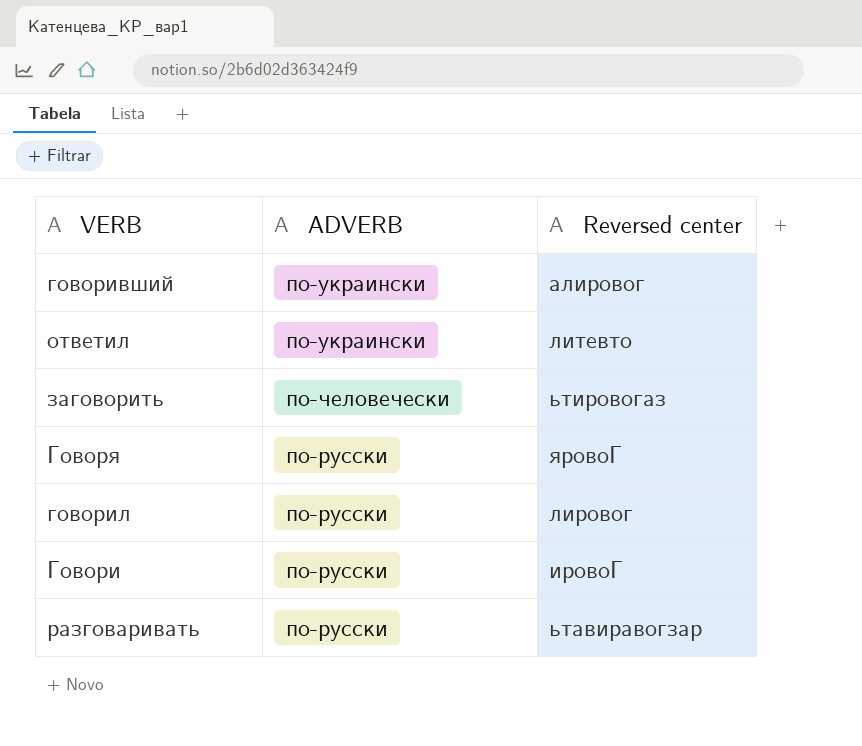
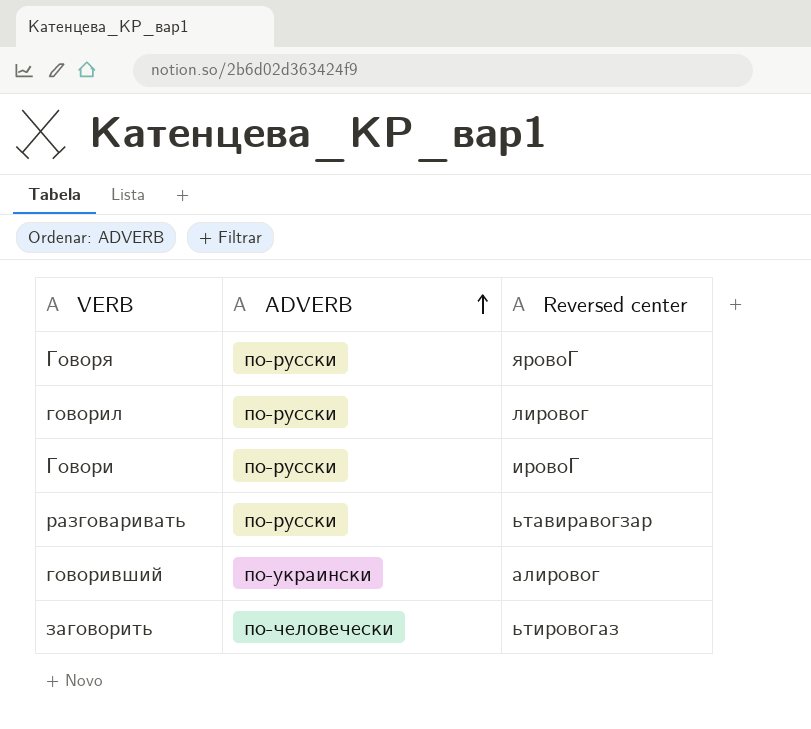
row order: none -> ADVERB ascending
row ответил: по-украински | литевто -> none

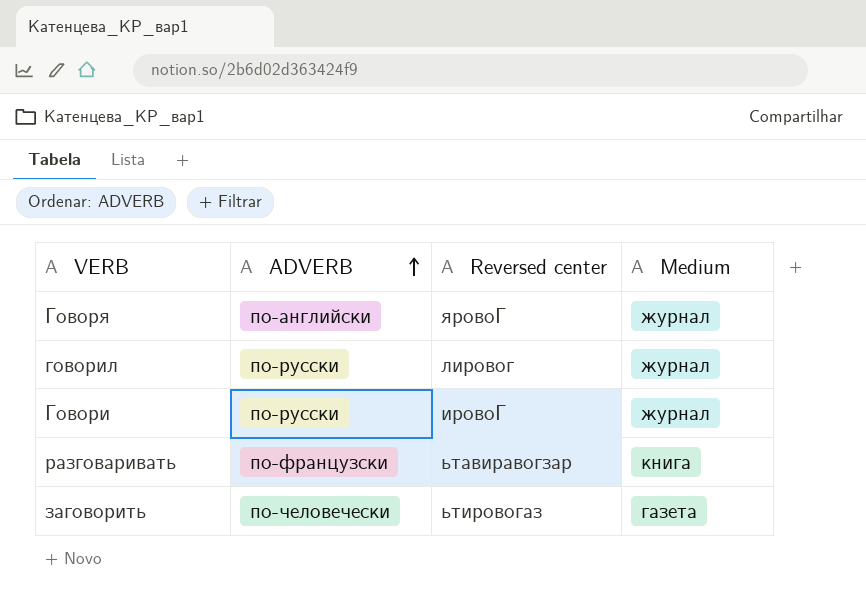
column Medium | position: none -> 4
row говоривший: по-украински | алировог -> none
Говоря | ADVERB: по-русски -> по-английски
разговаривать | ADVERB: по-русски -> по-французски

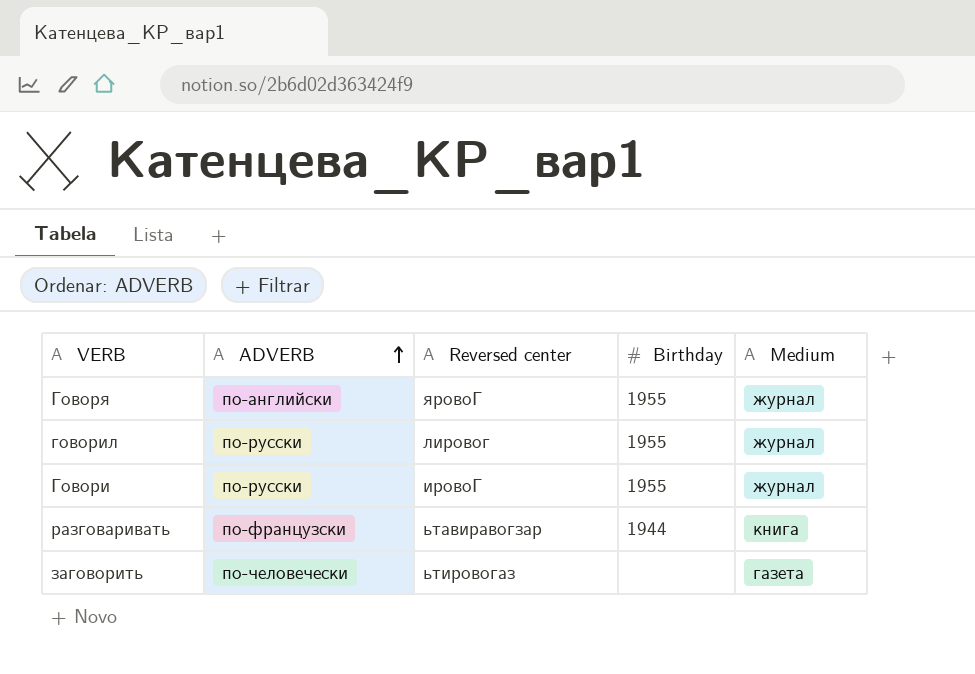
column Birthday | position: none -> 4

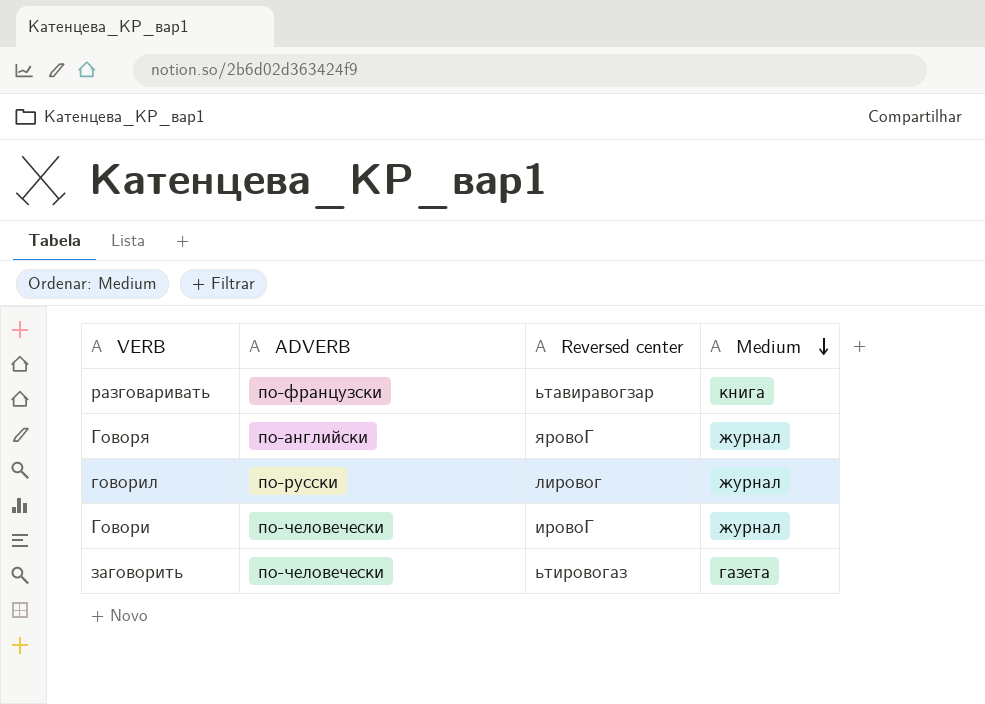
row order: ADVERB ascending -> Medium descending
column Birthday | position: 4 -> none
Говори | ADVERB: по-русски -> по-человечески

